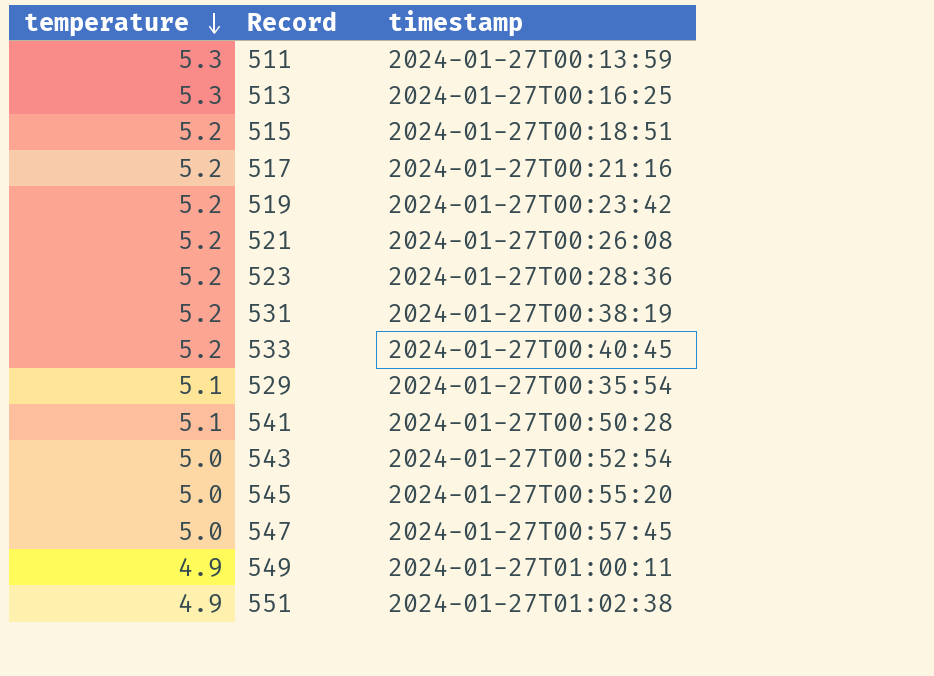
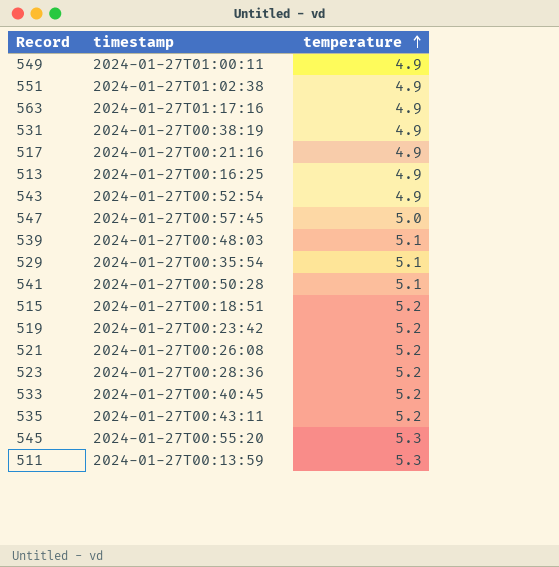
row order: temperature descending -> temperature ascending
column temperature | position: 1 -> 3
row 563: none -> 2024-01-27T01:17:16 | 4.9
531 | temperature: 5.2 -> 4.9
517 | temperature: 5.2 -> 4.9
513 | temperature: 5.3 -> 4.9
543 | temperature: 5.0 -> 4.9
row 539: none -> 2024-01-27T00:48:03 | 5.1
row 535: none -> 2024-01-27T00:43:11 | 5.2
545 | temperature: 5.0 -> 5.3

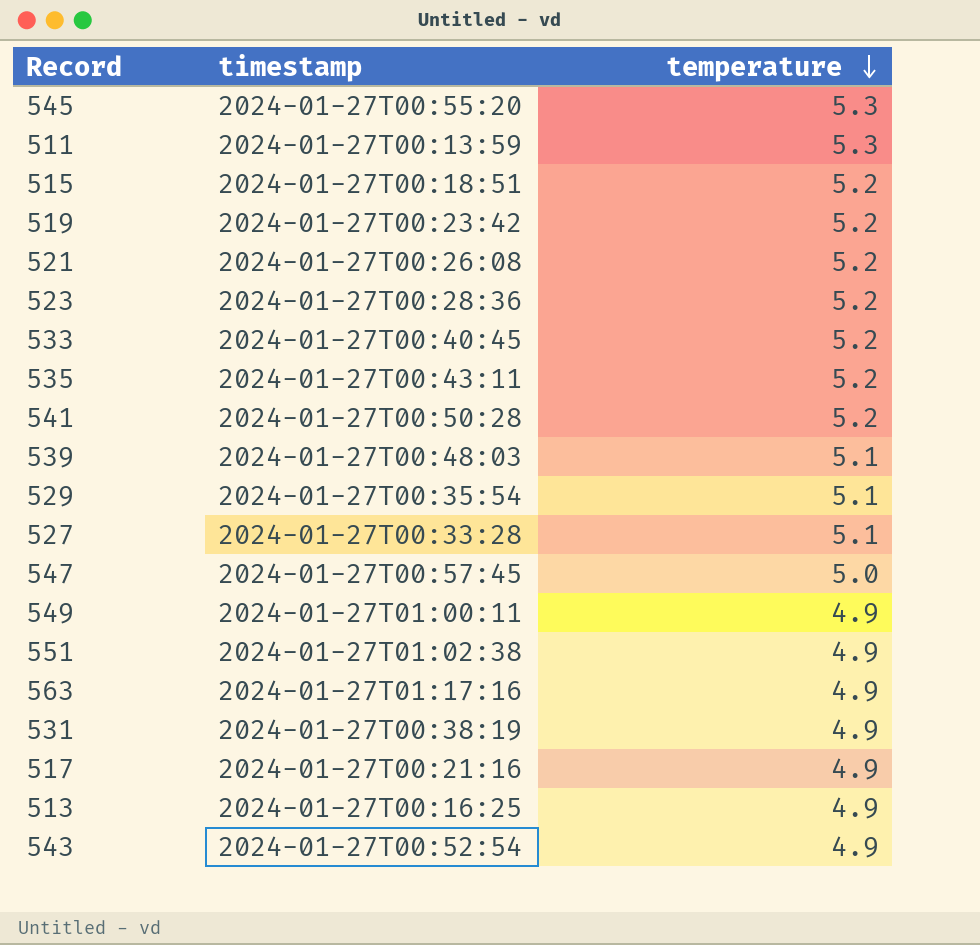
row order: temperature ascending -> temperature descending
541 | temperature: 5.1 -> 5.2
row 527: none -> 2024-01-27T00:33:28 | 5.1

